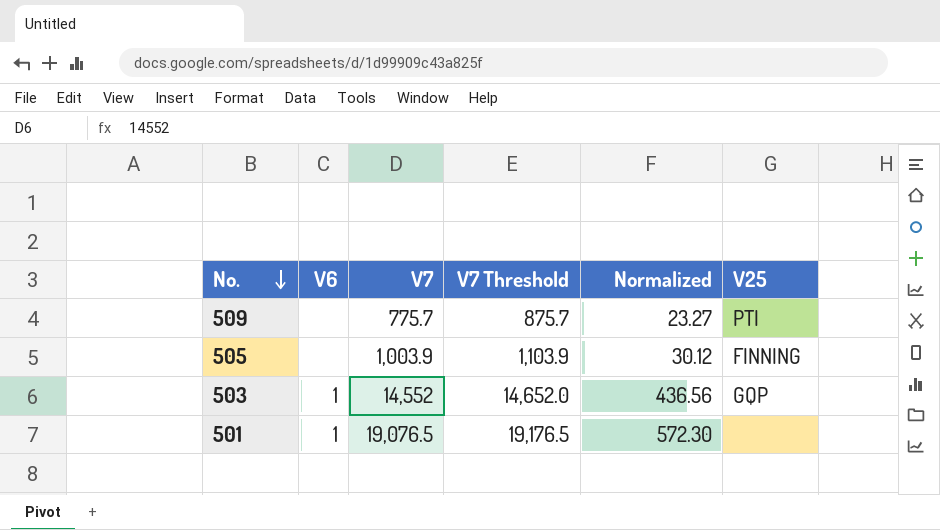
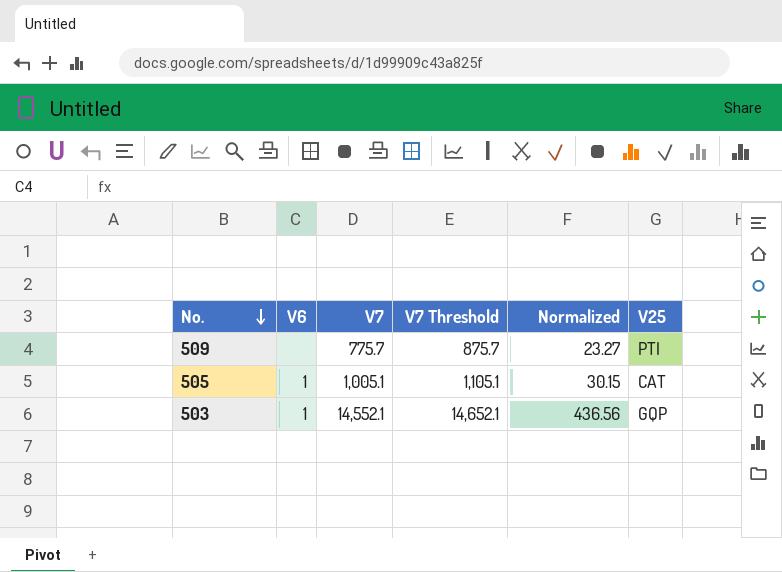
row 501: 1 | 19,076.5 | 19,176.5 | 572.30 | none -> none
505 | V6: none -> 1
505 | V7: 1,003.9 -> 1,005.1
505 | V7 Threshold: 1,103.9 -> 1,105.1
505 | Normalized: 30.12 -> 30.15
505 | V25: FINNING -> CAT
503 | V7: 14,552 -> 14,552.1
503 | V7 Threshold: 14,652.0 -> 14,652.1

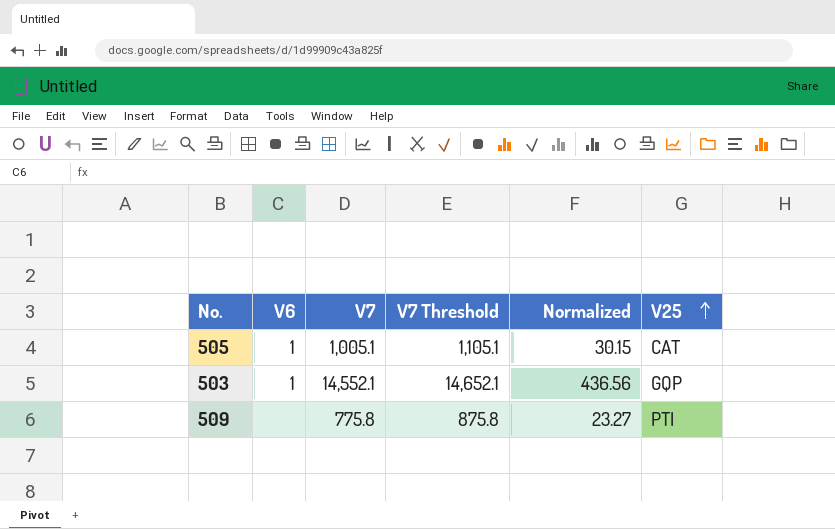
row order: No. descending -> V25 ascending
509 | V7: 775.7 -> 775.8
509 | V7 Threshold: 875.7 -> 875.8

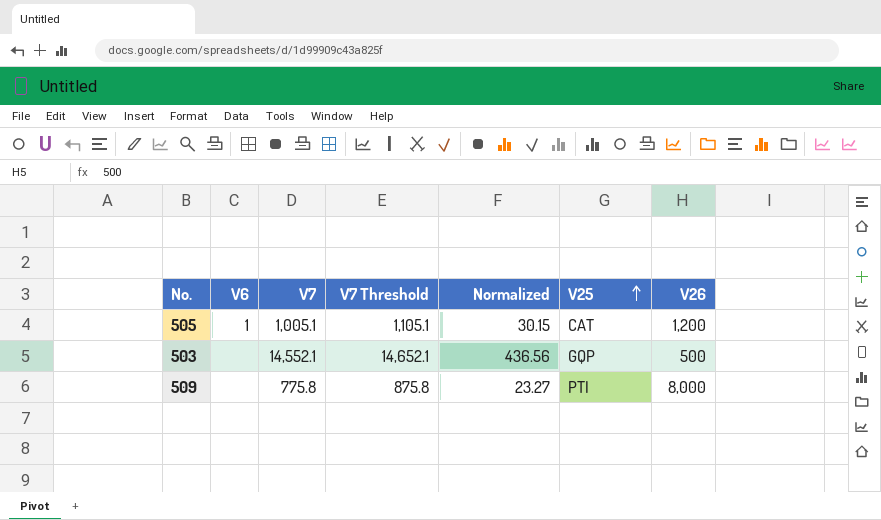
column V26 | position: none -> 7
503 | V6: 1 -> none

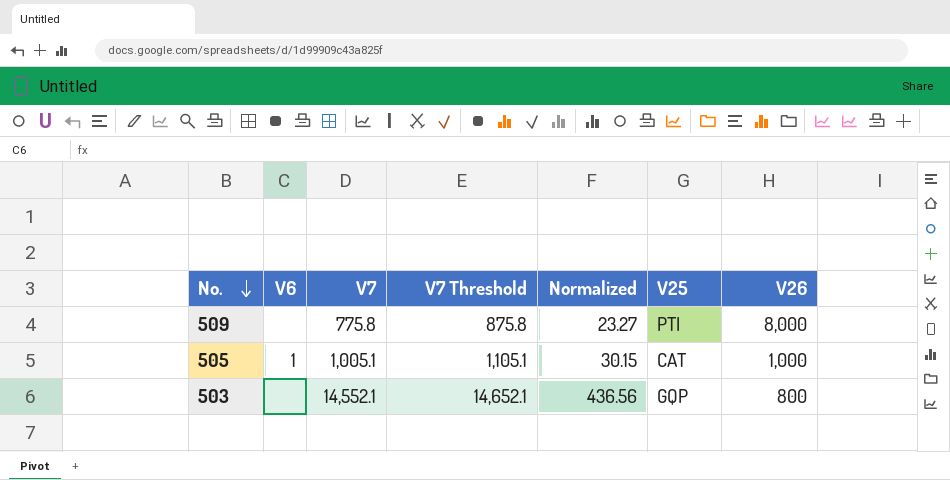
row order: V25 ascending -> No. descending
505 | V26: 1,200 -> 1,000
503 | V26: 500 -> 800

